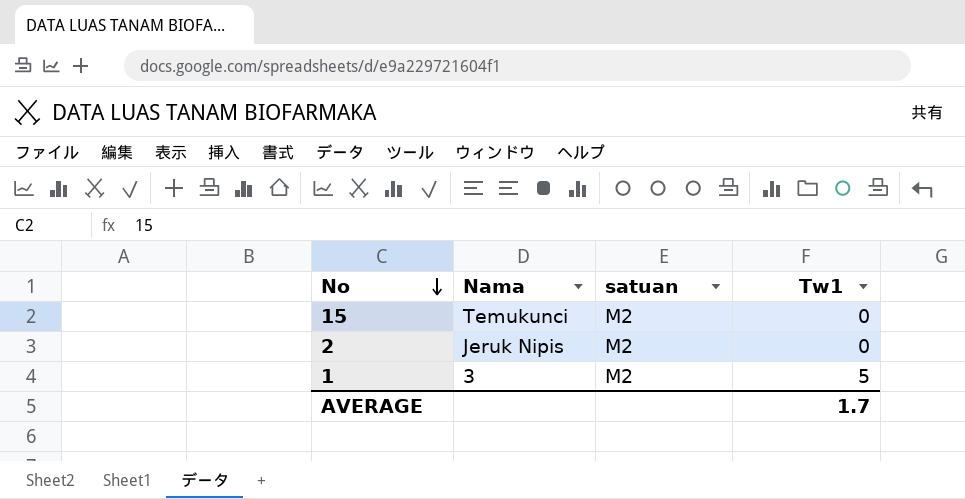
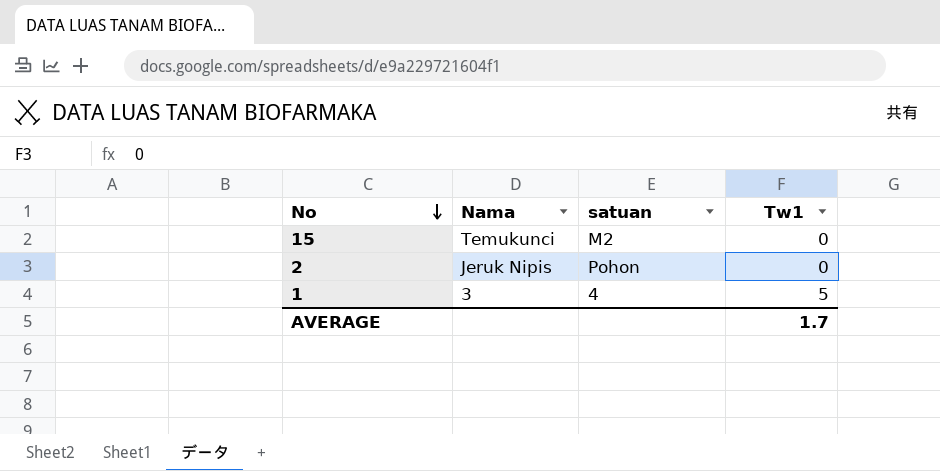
2 | satuan: M2 -> Pohon
1 | satuan: M2 -> 4

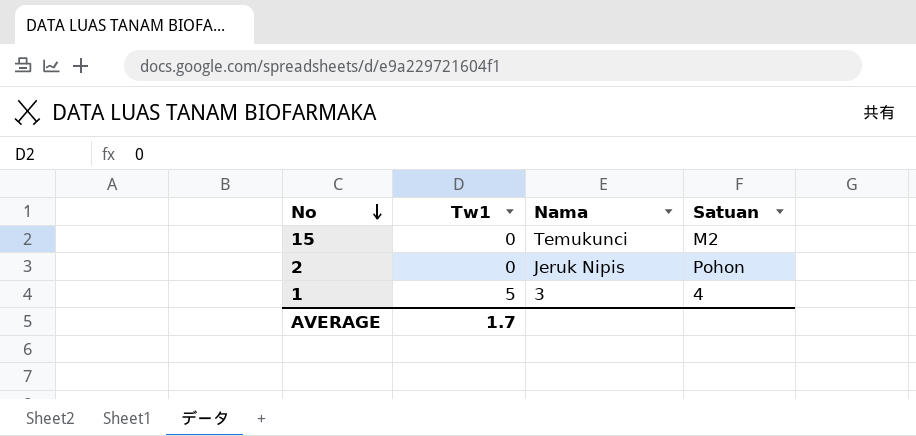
column Tw1 | position: 4 -> 2
column name: satuan -> Satuan

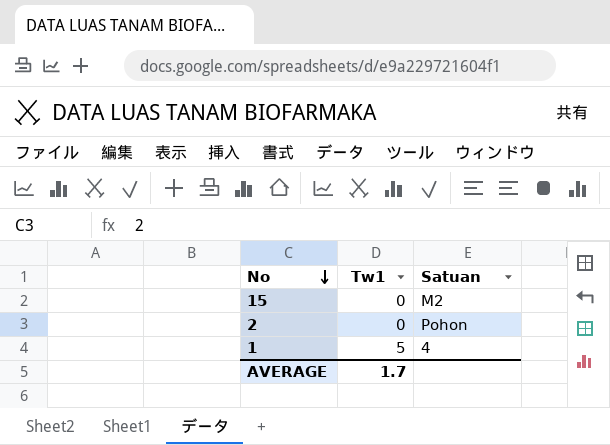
column Nama | position: 3 -> none

